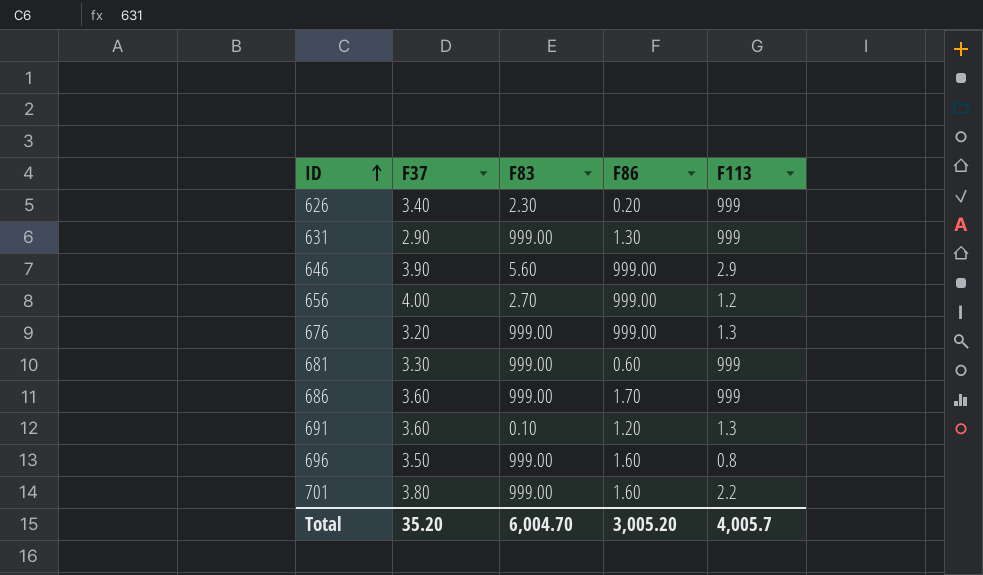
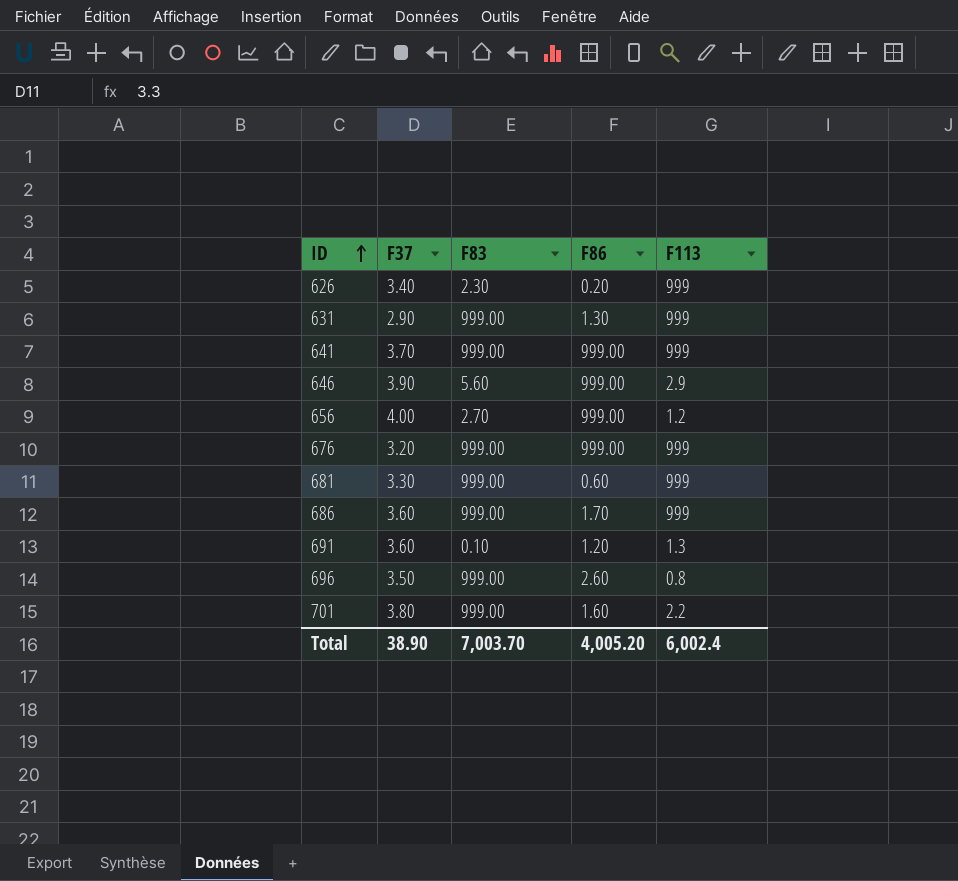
row 641: none -> 3.70 | 999.00 | 999.00 | 999
676 | F113: 1.3 -> 999
696 | F86: 1.60 -> 2.60
Total | F37: 35.20 -> 38.90
Total | F83: 6,004.70 -> 7,003.70
Total | F86: 3,005.20 -> 4,005.20
Total | F113: 4,005.7 -> 6,002.4

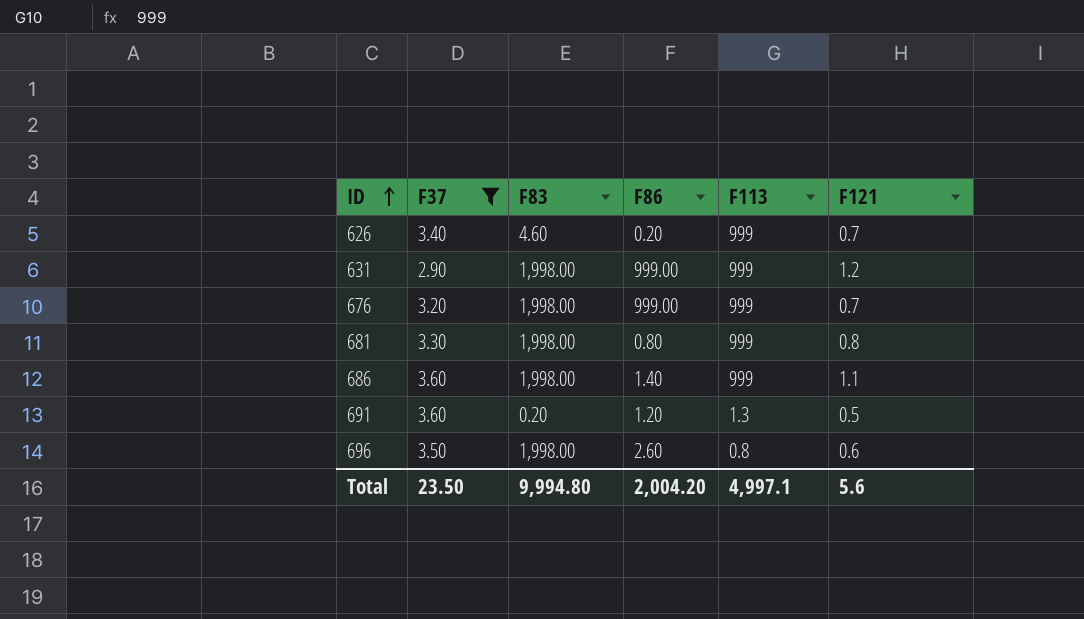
filter: none -> F37 <= 3.60
column F121 | position: none -> 6
626 | F83: 2.30 -> 4.60
631 | F83: 999.00 -> 1,998.00
631 | F86: 1.30 -> 999.00
676 | F83: 999.00 -> 1,998.00
681 | F83: 999.00 -> 1,998.00
681 | F86: 0.60 -> 0.80
686 | F83: 999.00 -> 1,998.00
686 | F86: 1.70 -> 1.40
691 | F83: 0.10 -> 0.20
696 | F83: 999.00 -> 1,998.00
Total | F37: 38.90 -> 23.50
Total | F83: 7,003.70 -> 9,994.80
Total | F86: 4,005.20 -> 2,004.20
Total | F113: 6,002.4 -> 4,997.1

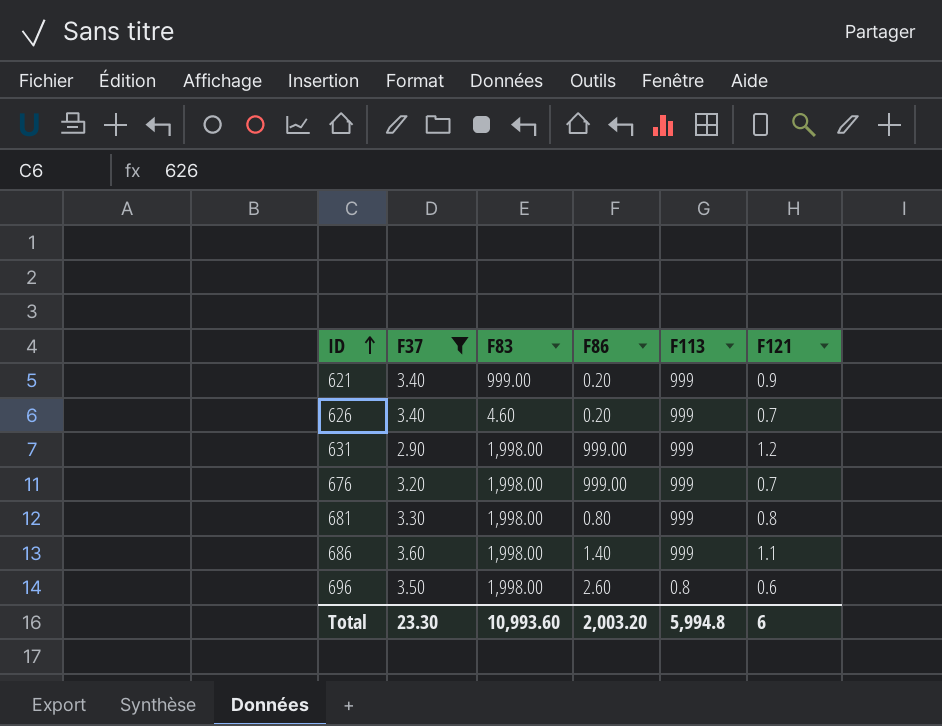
row 691: 3.60 | 0.20 | 1.20 | 1.3 | 0.5 -> none
row 621: none -> 3.40 | 999.00 | 0.20 | 999 | 0.9
Total | F37: 23.50 -> 23.30
Total | F83: 9,994.80 -> 10,993.60
Total | F86: 2,004.20 -> 2,003.20
Total | F113: 4,997.1 -> 5,994.8
Total | F121: 5.6 -> 6

